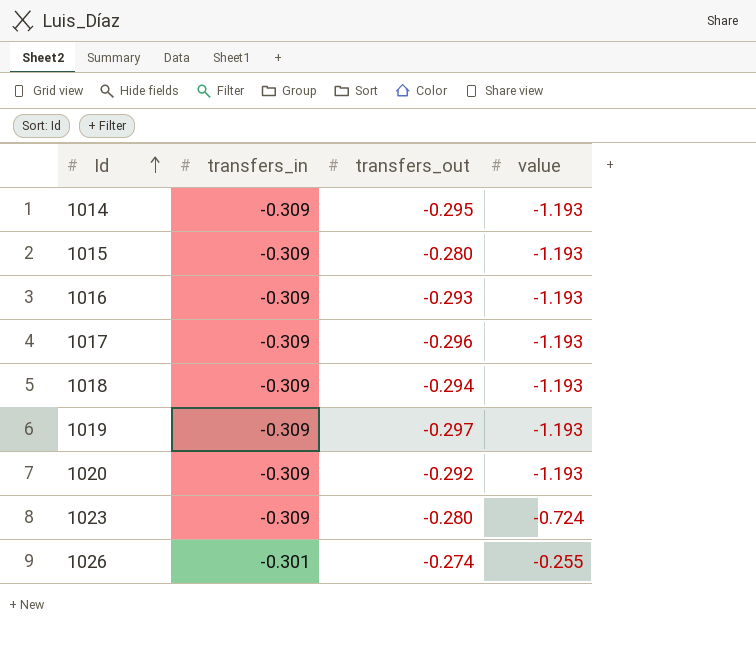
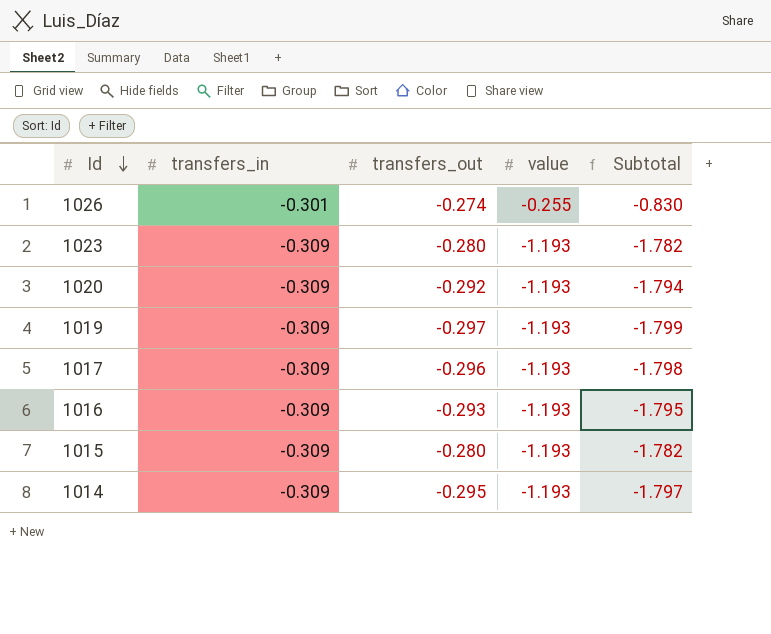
row order: Id ascending -> Id descending
column Subtotal | formula: none -> [transfers_in] + [transfers_out] + [value]
row 1018: -0.309 | -0.294 | -1.193 -> none
1023 | value: -0.724 -> -1.193

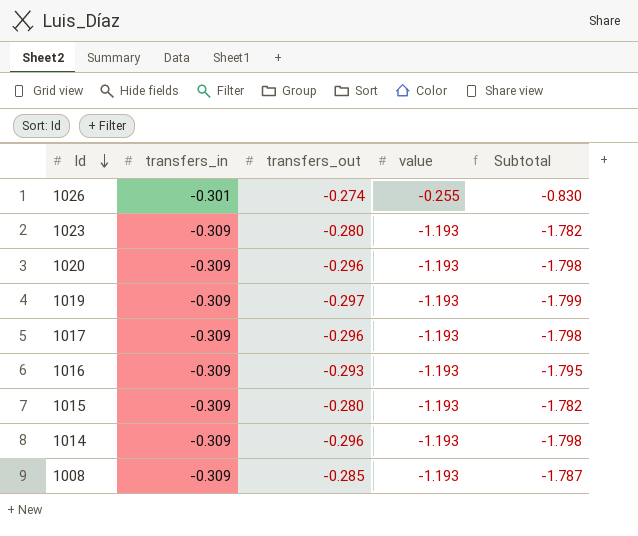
1020 | transfers_out: -0.292 -> -0.296
1020 | Subtotal: -1.794 -> -1.798
1014 | transfers_out: -0.295 -> -0.296
1014 | Subtotal: -1.797 -> -1.798
row 1008: none -> -0.309 | -0.285 | -1.193 | -1.787

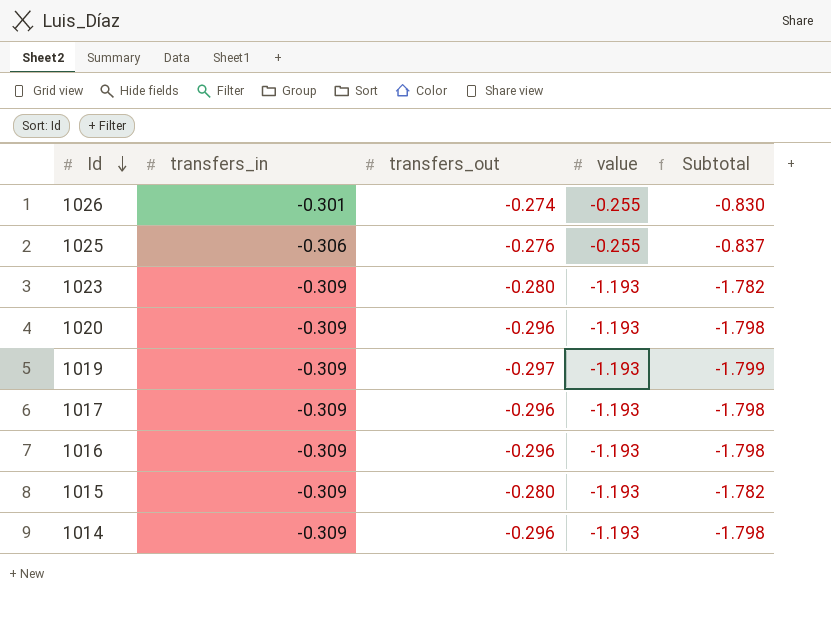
row 1008: -0.309 | -0.285 | -1.193 | -1.787 -> none
row 1025: none -> -0.306 | -0.276 | -0.255 | -0.837
1016 | transfers_out: -0.293 -> -0.296
1016 | Subtotal: -1.795 -> -1.798

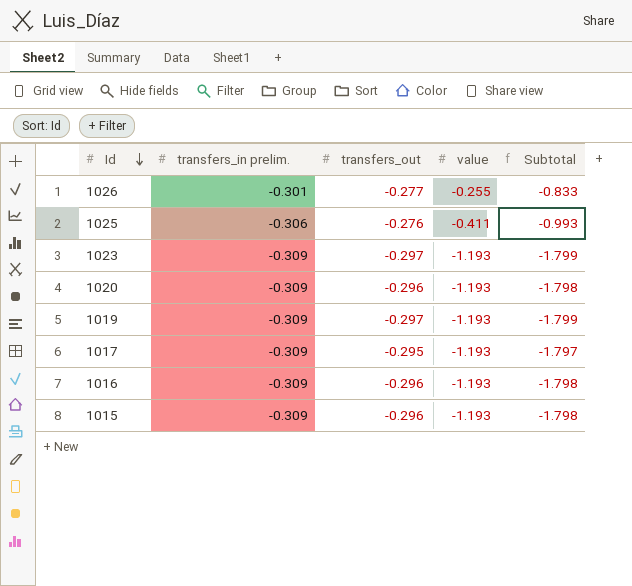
column name: transfers_in -> transfers_in prelim.
row 1014: -0.309 | -0.296 | -1.193 | -1.798 -> none
1026 | transfers_out: -0.274 -> -0.277
1026 | Subtotal: -0.830 -> -0.833
1025 | value: -0.255 -> -0.411
1025 | Subtotal: -0.837 -> -0.993
1023 | transfers_out: -0.280 -> -0.297
1023 | Subtotal: -1.782 -> -1.799
1017 | transfers_out: -0.296 -> -0.295
1017 | Subtotal: -1.798 -> -1.797
1015 | transfers_out: -0.280 -> -0.296
1015 | Subtotal: -1.782 -> -1.798

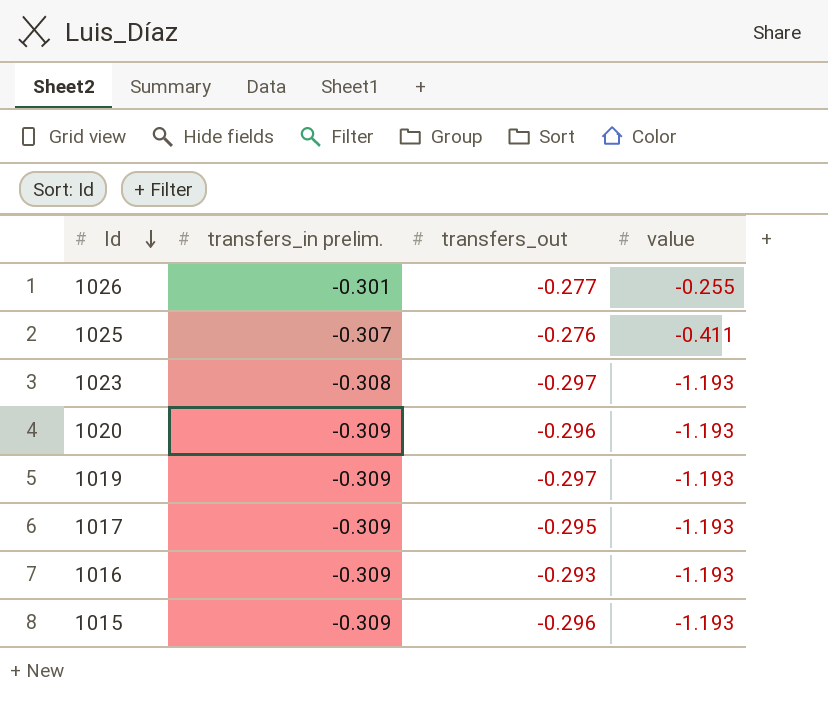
column Subtotal | formula: [transfers_in prelim.] + [transfers_out] + [value] -> none
1025 | transfers_in prelim.: -0.306 -> -0.307
1023 | transfers_in prelim.: -0.309 -> -0.308
1016 | transfers_out: -0.296 -> -0.293

